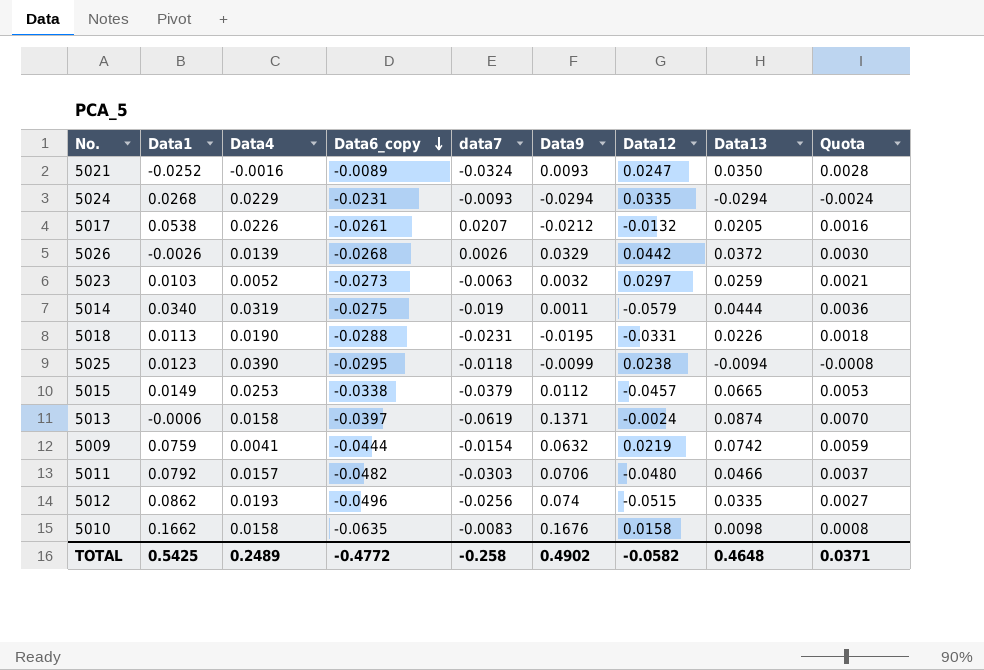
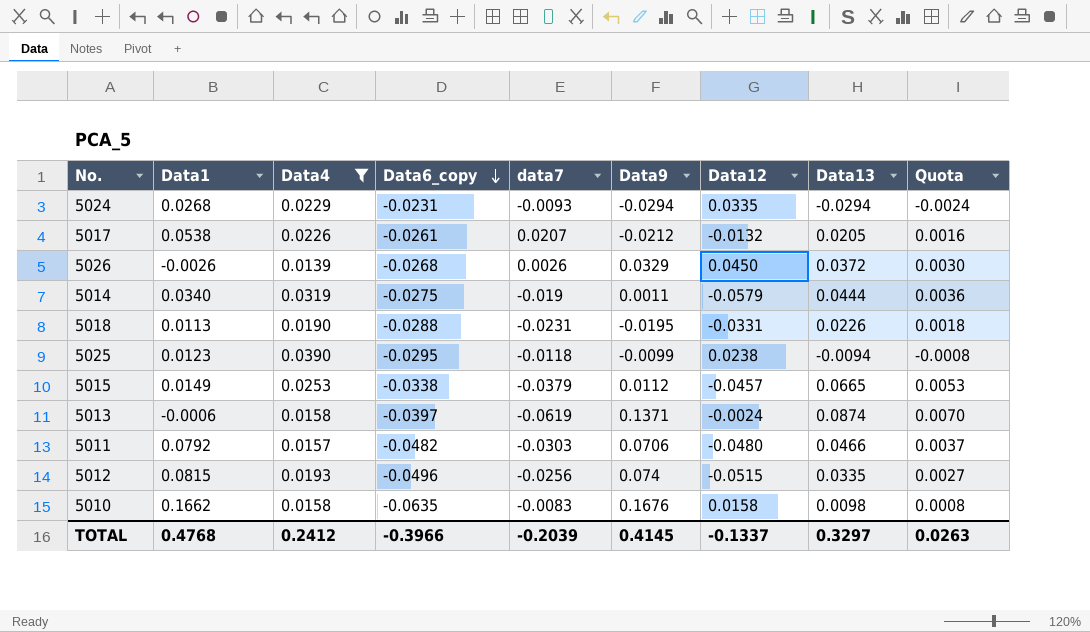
filter: none -> Data4 >= 0.0139
5026 | Data12: 0.0442 -> 0.0450
5012 | Data1: 0.0862 -> 0.0815
TOTAL | Data1: 0.5425 -> 0.4768
TOTAL | Data4: 0.2489 -> 0.2412
TOTAL | Data6_copy: -0.4772 -> -0.3966
TOTAL | data7: -0.258 -> -0.2039
TOTAL | Data9: 0.4902 -> 0.4145
TOTAL | Data12: -0.0582 -> -0.1337
TOTAL | Data13: 0.4648 -> 0.3297
TOTAL | Quota: 0.0371 -> 0.0263

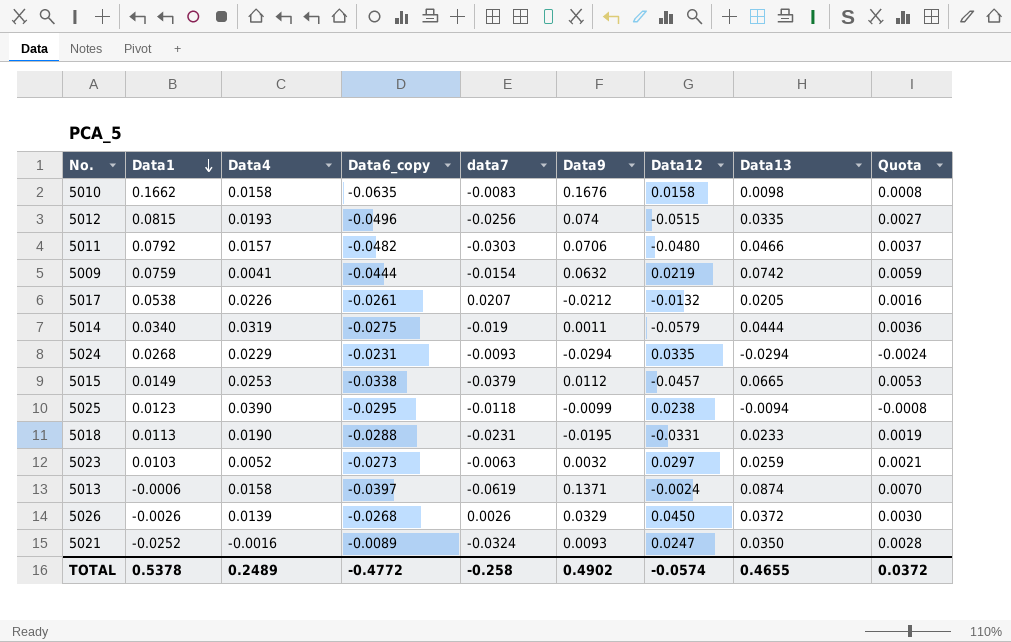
filter: Data4 >= 0.0139 -> none
row order: Data6_copy descending -> Data1 descending
5018 | Data13: 0.0226 -> 0.0233
5018 | Quota: 0.0018 -> 0.0019
TOTAL | Data1: 0.4768 -> 0.5378
TOTAL | Data4: 0.2412 -> 0.2489
TOTAL | Data6_copy: -0.3966 -> -0.4772
TOTAL | data7: -0.2039 -> -0.258
TOTAL | Data9: 0.4145 -> 0.4902
TOTAL | Data12: -0.1337 -> -0.0574
TOTAL | Data13: 0.3297 -> 0.4655
TOTAL | Quota: 0.0263 -> 0.0372

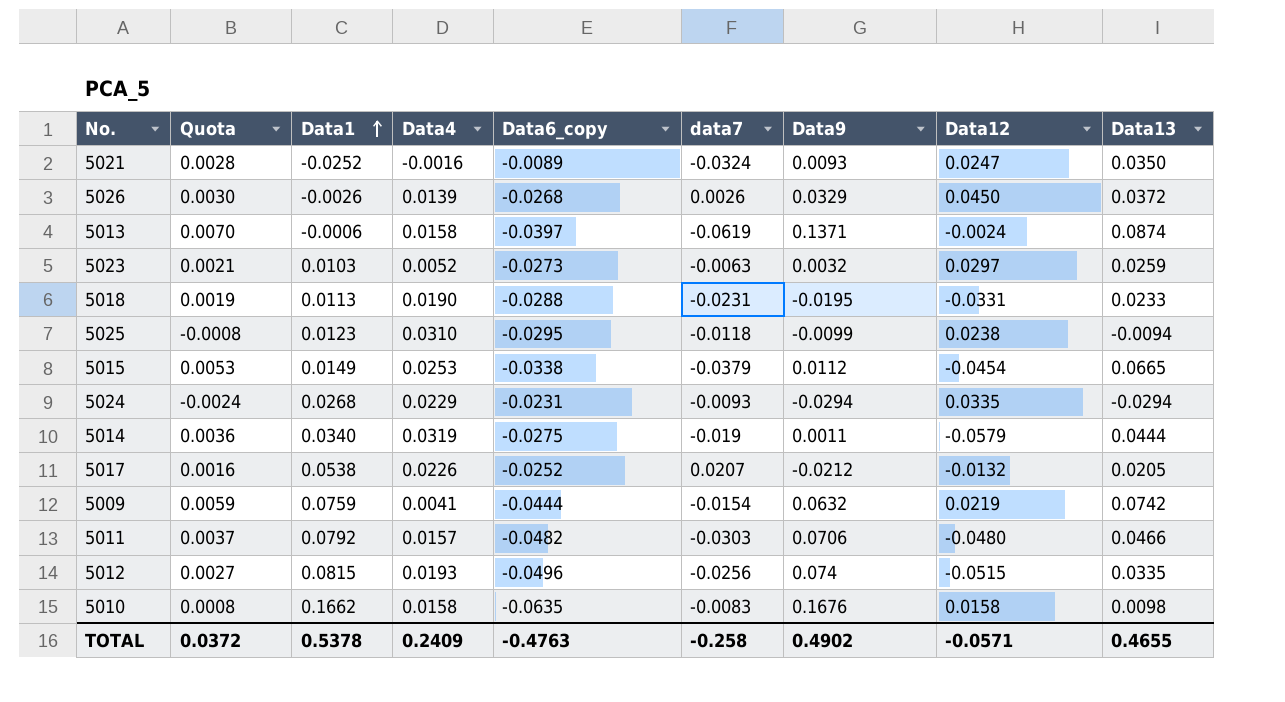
row order: Data1 descending -> Data1 ascending
column Quota | position: 9 -> 2
5025 | Data4: 0.0390 -> 0.0310
5015 | Data12: -0.0457 -> -0.0454
5017 | Data6_copy: -0.0261 -> -0.0252
TOTAL | Data4: 0.2489 -> 0.2409
TOTAL | Data6_copy: -0.4772 -> -0.4763
TOTAL | Data12: -0.0574 -> -0.0571

